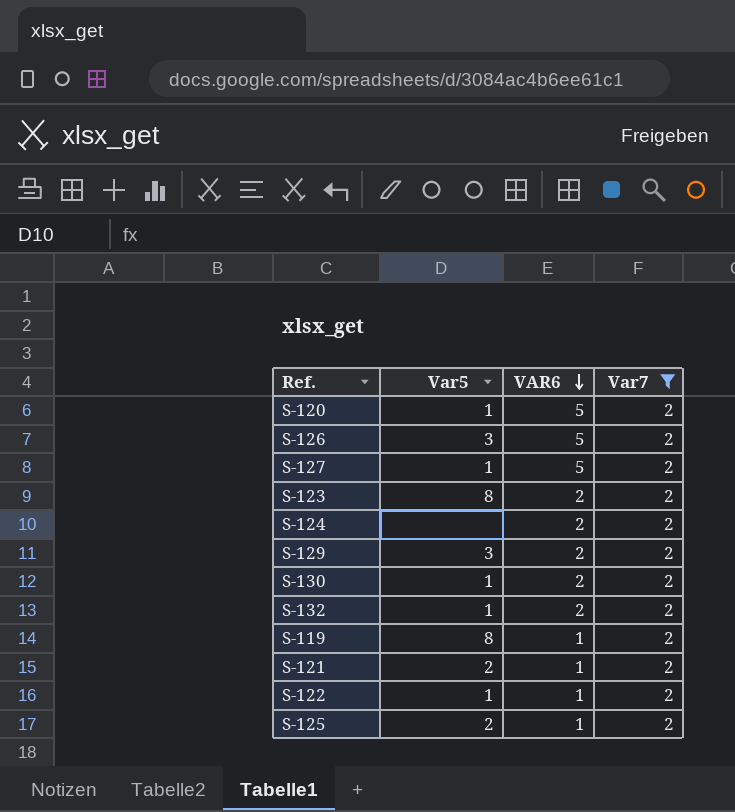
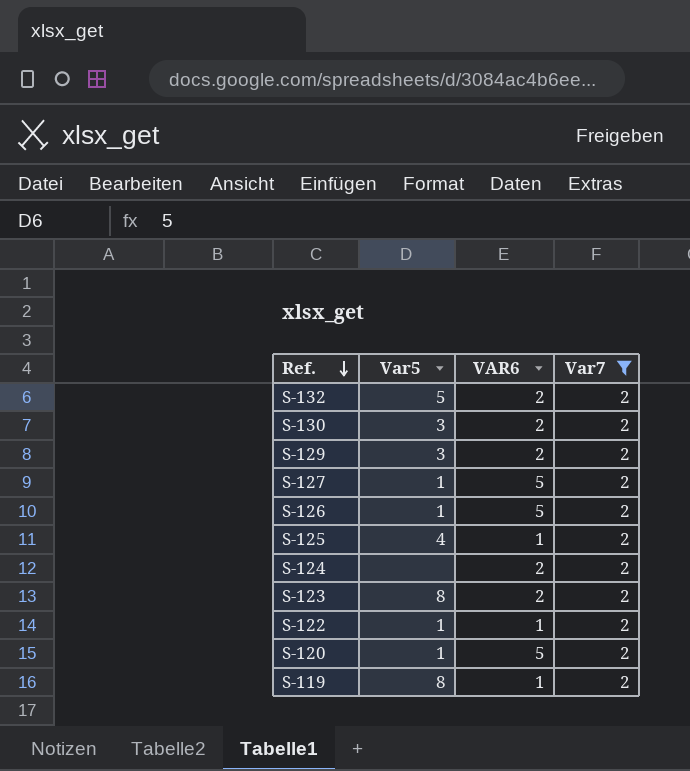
row order: VAR6 descending -> Ref. descending
row S-121: 2 | 1 | 2 -> none
S-132 | Var5: 1 -> 5
S-130 | Var5: 1 -> 3
S-126 | Var5: 3 -> 1
S-125 | Var5: 2 -> 4

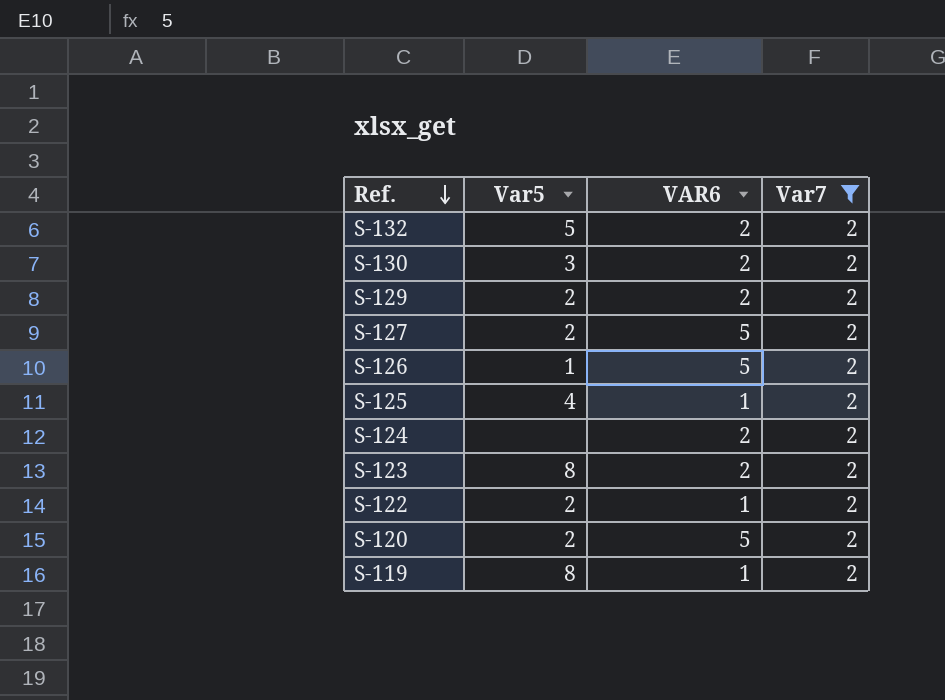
S-129 | Var5: 3 -> 2
S-127 | Var5: 1 -> 2
S-122 | Var5: 1 -> 2
S-120 | Var5: 1 -> 2

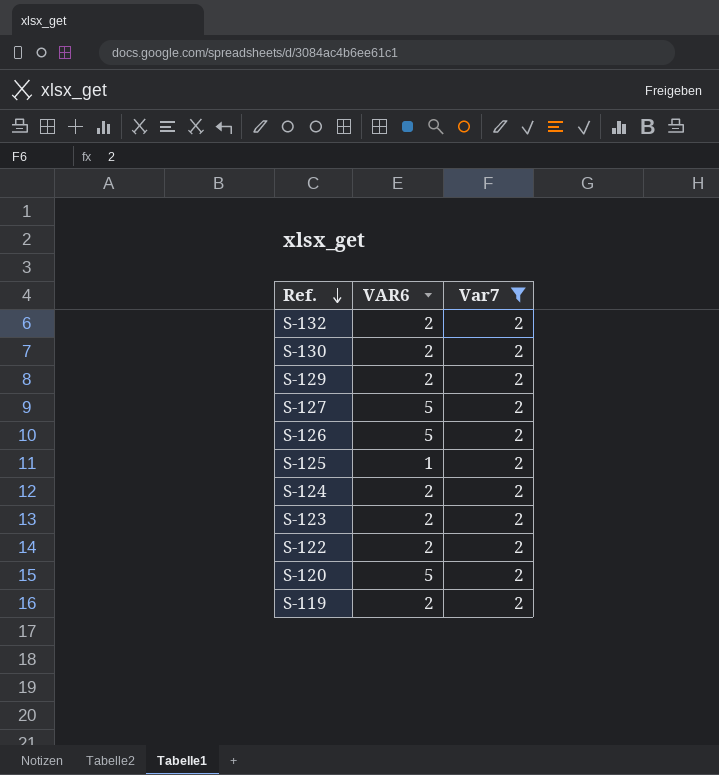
column Var5 | position: 2 -> none
S-122 | VAR6: 1 -> 2
S-119 | VAR6: 1 -> 2

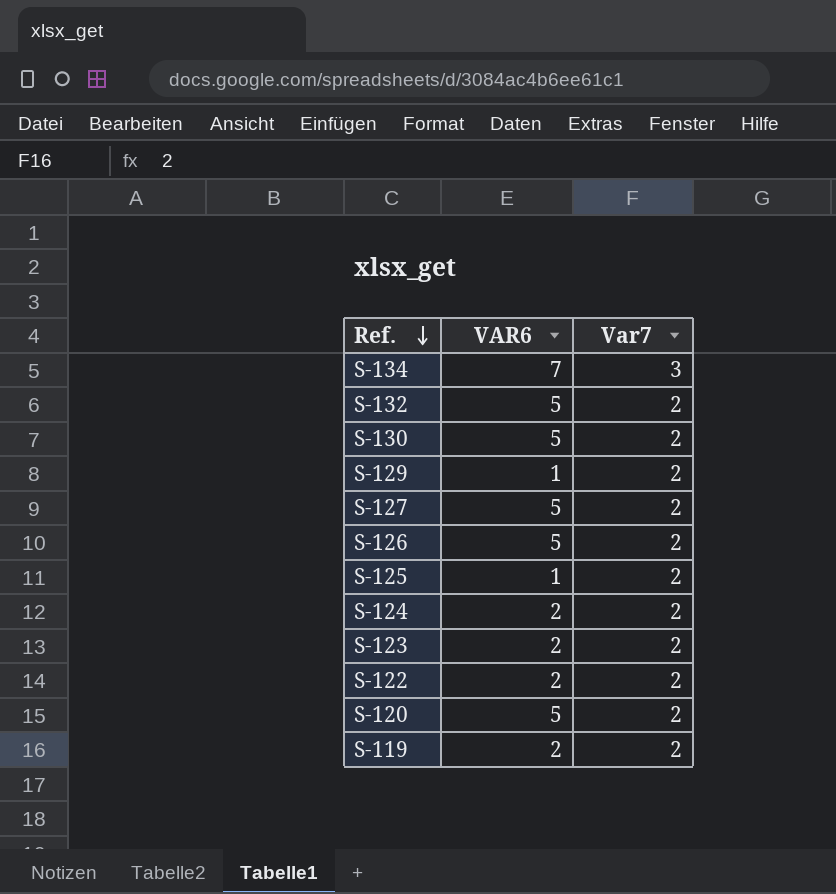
filter: Var7 = 2 -> none
S-132 | VAR6: 2 -> 5
S-130 | VAR6: 2 -> 5
S-129 | VAR6: 2 -> 1

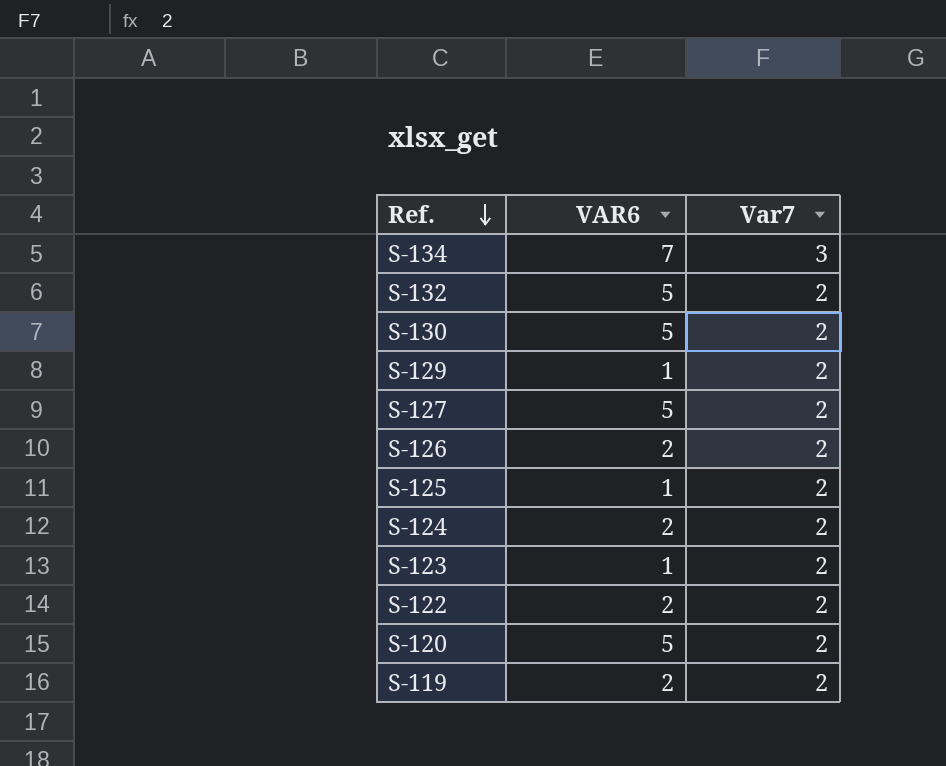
S-126 | VAR6: 5 -> 2
S-123 | VAR6: 2 -> 1

